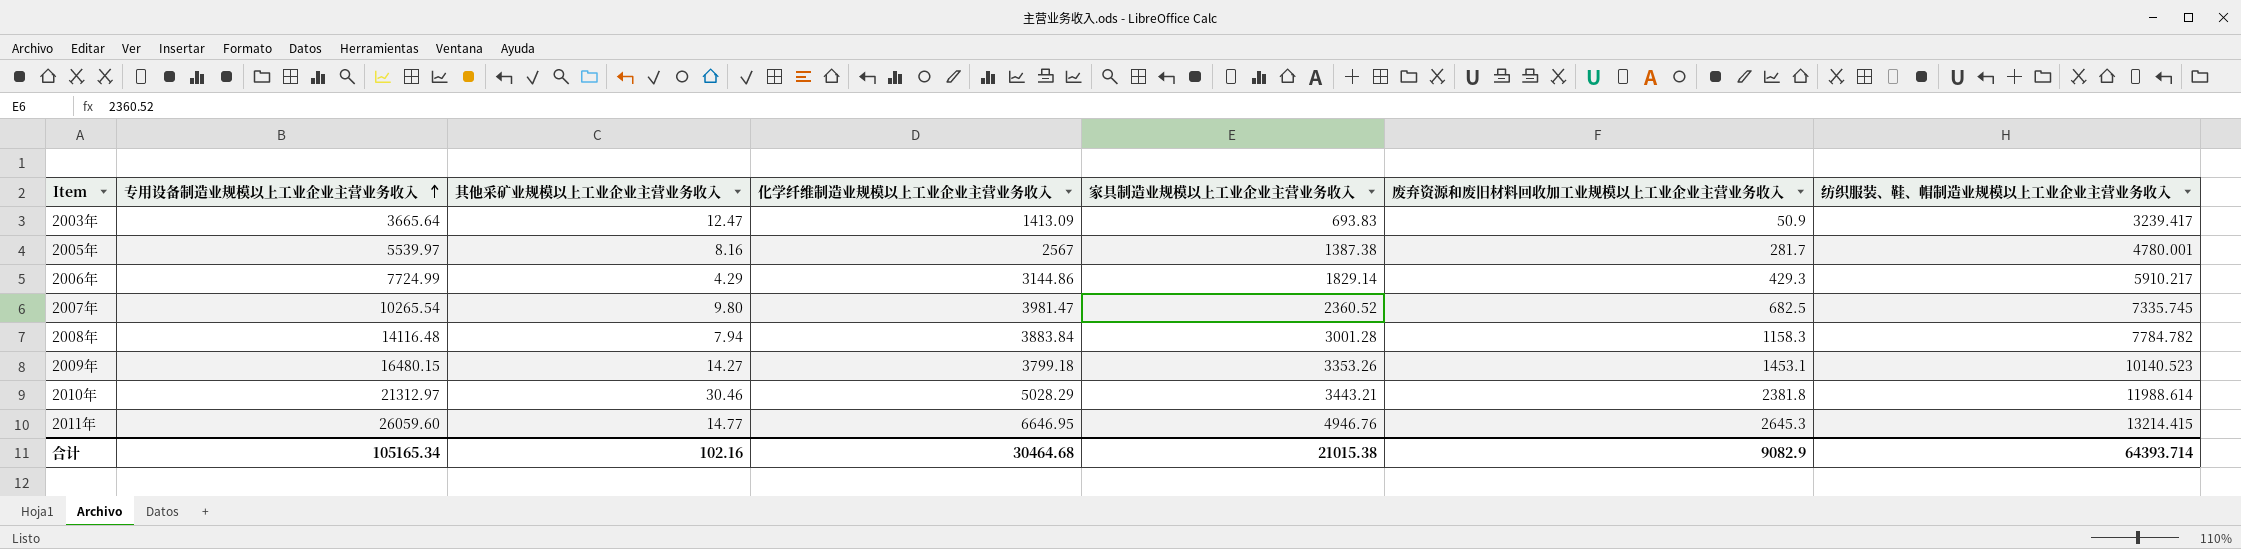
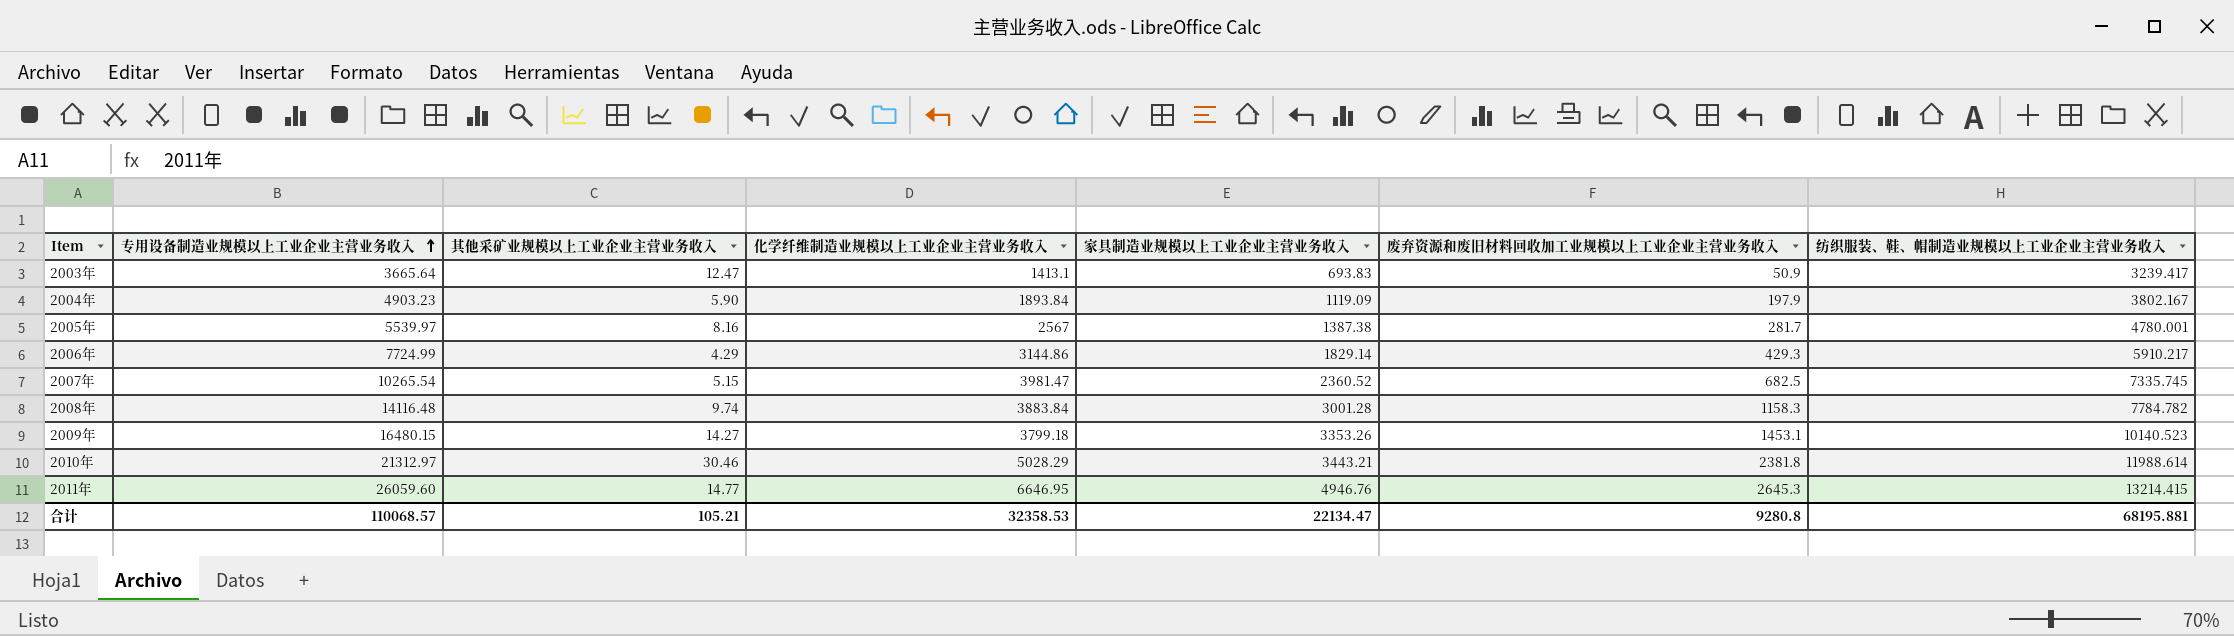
2003年 | 化学纤维制造业规模以上工业企业主营业务收入: 1413.09 -> 1413.1
row 2004年: none -> 4903.23 | 5.90 | 1893.84 | 1119.09 | 197.9 | 3802.167
2007年 | 其他采矿业规模以上工业企业主营业务收入: 9.80 -> 5.15
2008年 | 其他采矿业规模以上工业企业主营业务收入: 7.94 -> 9.74
合计 | 专用设备制造业规模以上工业企业主营业务收入: 105165.34 -> 110068.57
合计 | 其他采矿业规模以上工业企业主营业务收入: 102.16 -> 105.21
合计 | 化学纤维制造业规模以上工业企业主营业务收入: 30464.68 -> 32358.53
合计 | 家具制造业规模以上工业企业主营业务收入: 21015.38 -> 22134.47
合计 | 废弃资源和废旧材料回收加工业规模以上工业企业主营业务收入: 9082.9 -> 9280.8
合计 | 纺织服装、鞋、帽制造业规模以上工业企业主营业务收入: 64393.714 -> 68195.881

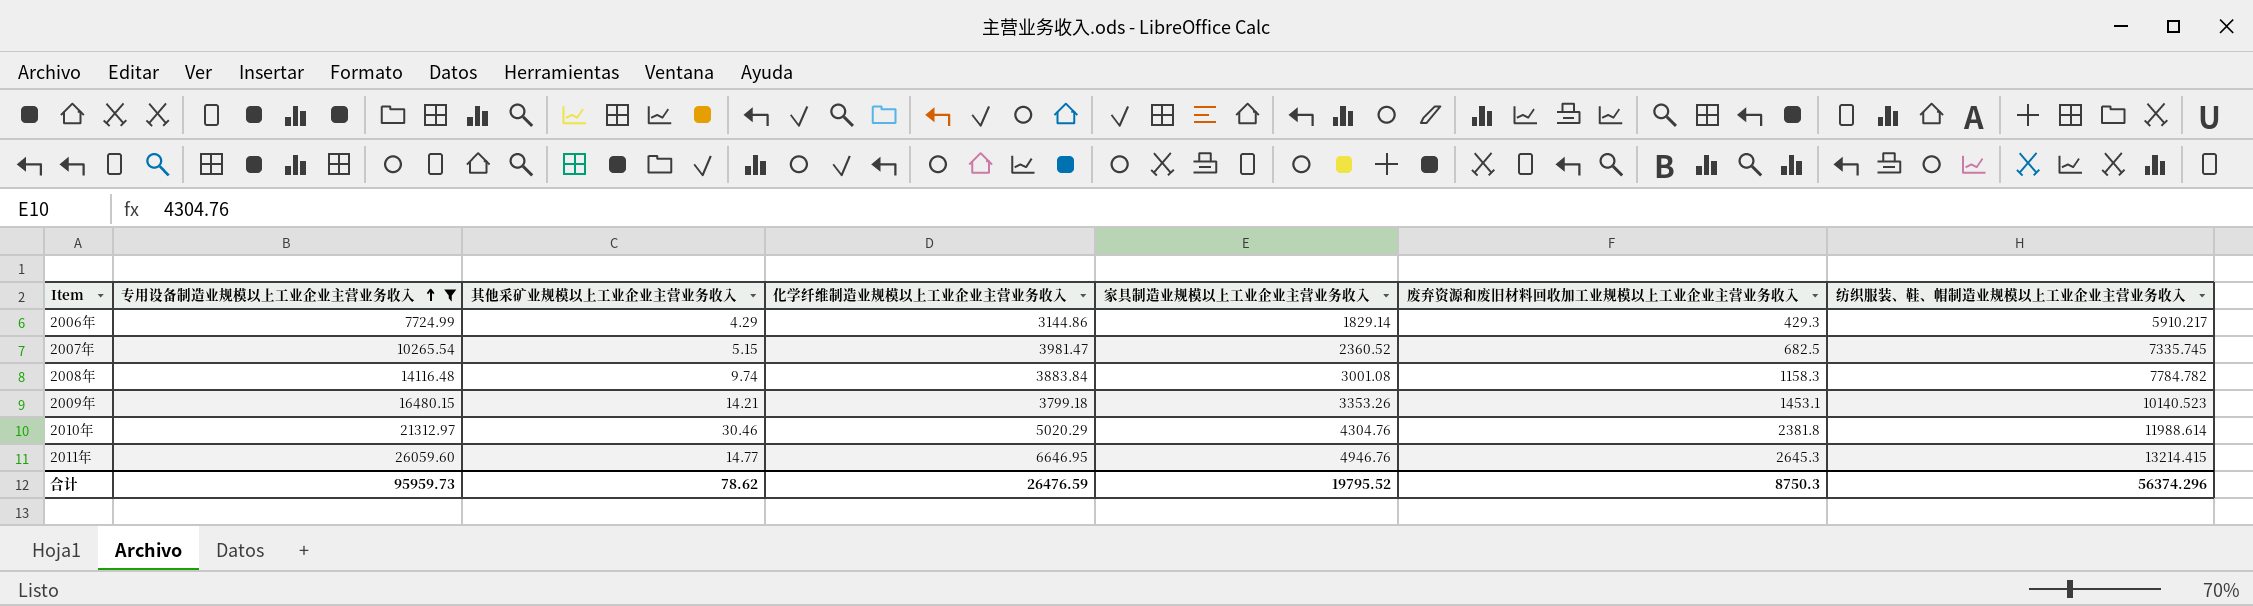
filter: none -> 专用设备制造业规模以上工业企业主营业务收入 >= 7724.99
2008年 | 家具制造业规模以上工业企业主营业务收入: 3001.28 -> 3001.08
2009年 | 其他采矿业规模以上工业企业主营业务收入: 14.27 -> 14.21
2010年 | 化学纤维制造业规模以上工业企业主营业务收入: 5028.29 -> 5020.29
2010年 | 家具制造业规模以上工业企业主营业务收入: 3443.21 -> 4304.76
合计 | 专用设备制造业规模以上工业企业主营业务收入: 110068.57 -> 95959.73
合计 | 其他采矿业规模以上工业企业主营业务收入: 105.21 -> 78.62
合计 | 化学纤维制造业规模以上工业企业主营业务收入: 32358.53 -> 26476.59
合计 | 家具制造业规模以上工业企业主营业务收入: 22134.47 -> 19795.52
合计 | 废弃资源和废旧材料回收加工业规模以上工业企业主营业务收入: 9280.8 -> 8750.3
合计 | 纺织服装、鞋、帽制造业规模以上工业企业主营业务收入: 68195.881 -> 56374.296

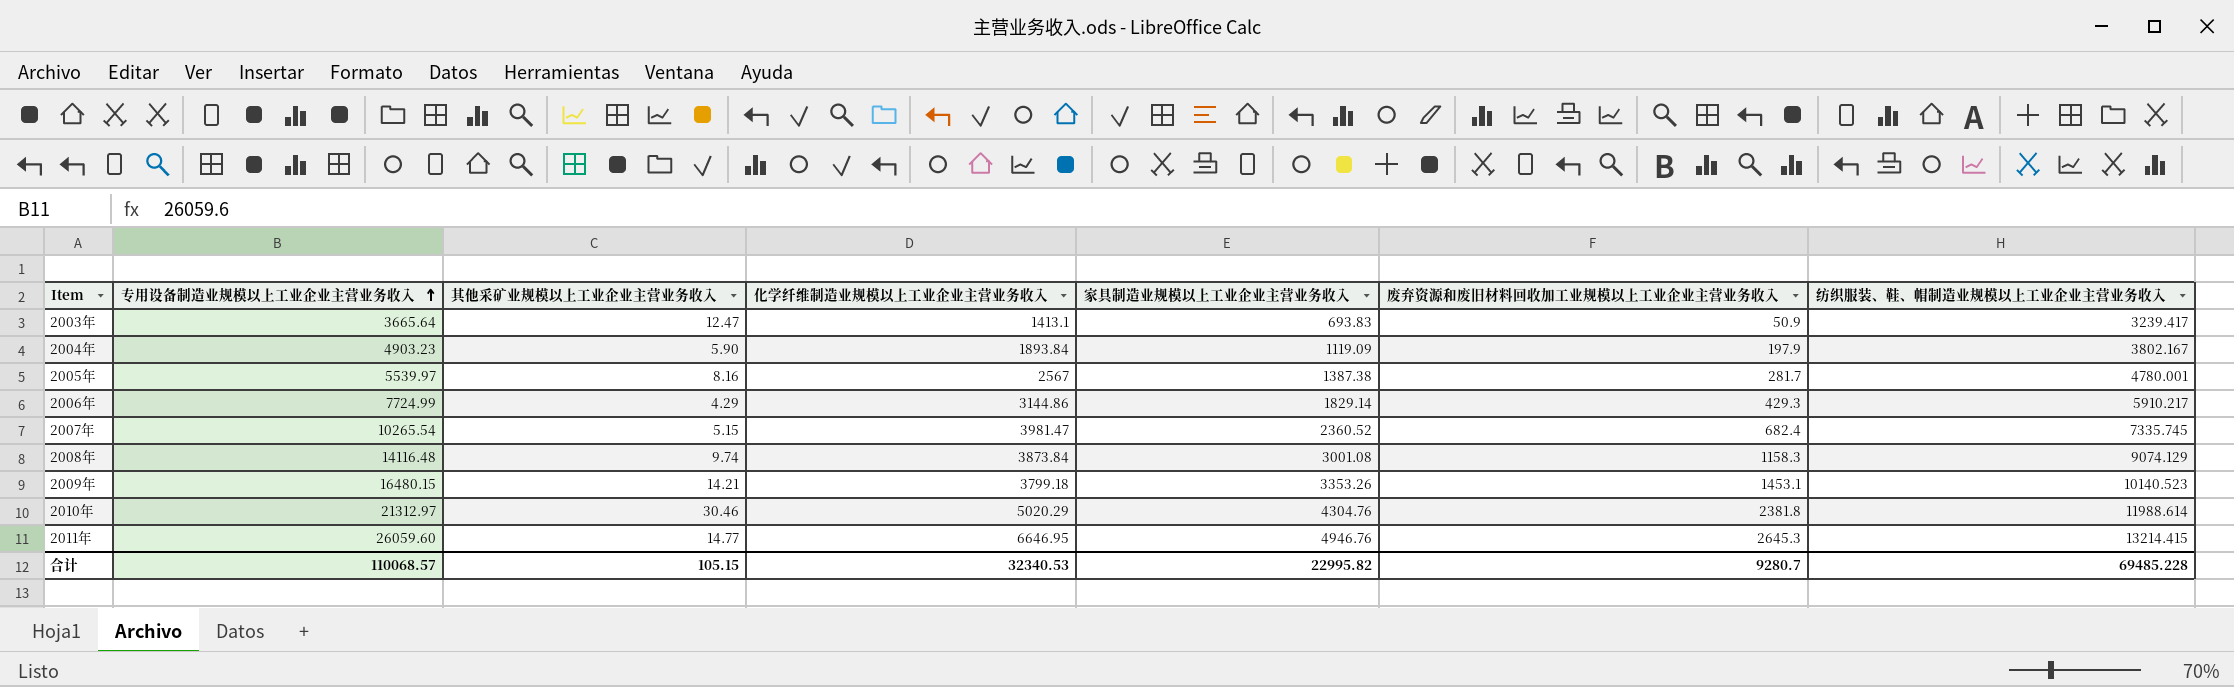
filter: 专用设备制造业规模以上工业企业主营业务收入 >= 7724.99 -> none
2007年 | 废弃资源和废旧材料回收加工业规模以上工业企业主营业务收入: 682.5 -> 682.4
2008年 | 化学纤维制造业规模以上工业企业主营业务收入: 3883.84 -> 3873.84
2008年 | 纺织服装、鞋、帽制造业规模以上工业企业主营业务收入: 7784.782 -> 9074.129
合计 | 专用设备制造业规模以上工业企业主营业务收入: 95959.73 -> 110068.57
合计 | 其他采矿业规模以上工业企业主营业务收入: 78.62 -> 105.15
合计 | 化学纤维制造业规模以上工业企业主营业务收入: 26476.59 -> 32340.53
合计 | 家具制造业规模以上工业企业主营业务收入: 19795.52 -> 22995.82
合计 | 废弃资源和废旧材料回收加工业规模以上工业企业主营业务收入: 8750.3 -> 9280.7
合计 | 纺织服装、鞋、帽制造业规模以上工业企业主营业务收入: 56374.296 -> 69485.228

